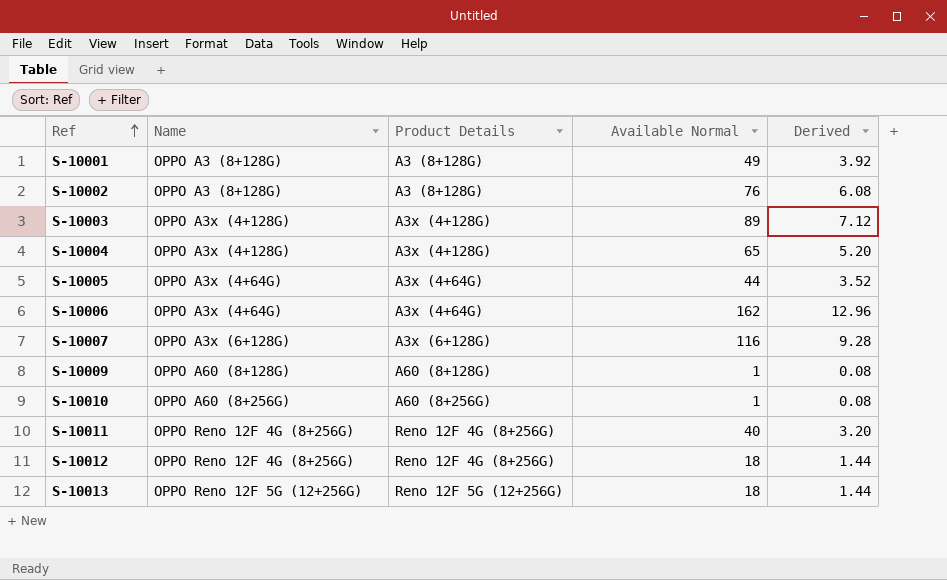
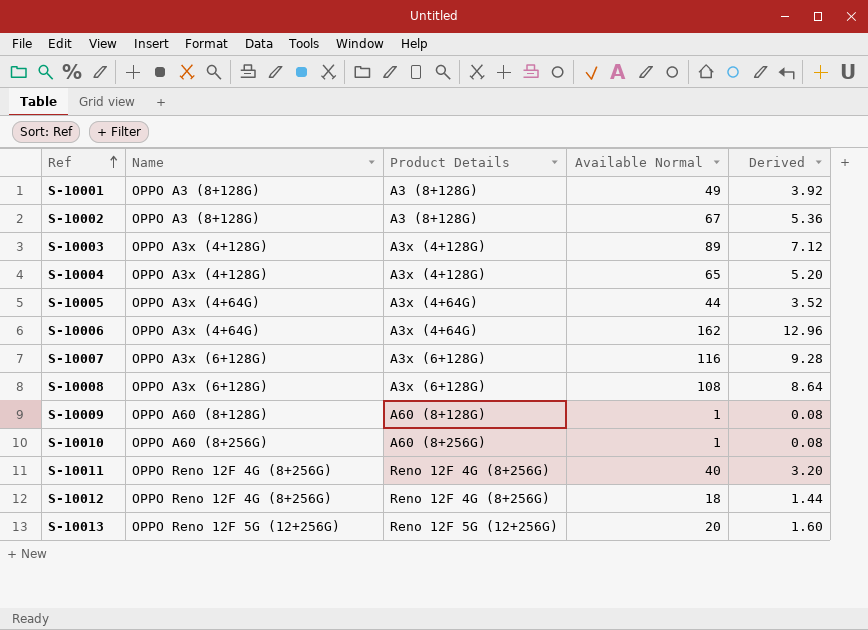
S-10002 | Available Normal: 76 -> 67
S-10002 | Derived: 6.08 -> 5.36
row S-10008: none -> OPPO A3x (6+128G) | A3x (6+128G) | 108 | 8.64
S-10013 | Available Normal: 18 -> 20
S-10013 | Derived: 1.44 -> 1.60

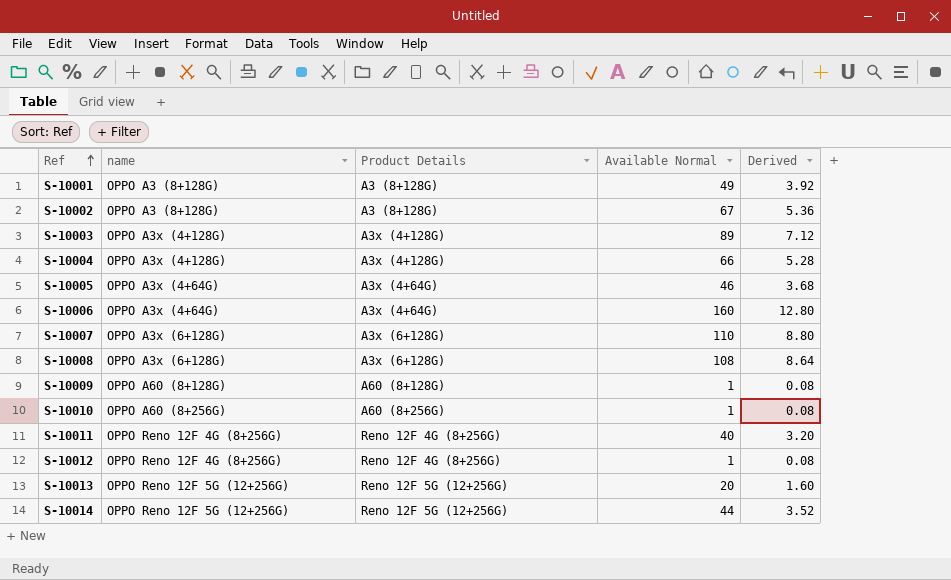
column name: Name -> name
S-10004 | Available Normal: 65 -> 66
S-10004 | Derived: 5.20 -> 5.28
S-10005 | Available Normal: 44 -> 46
S-10005 | Derived: 3.52 -> 3.68
S-10006 | Available Normal: 162 -> 160
S-10006 | Derived: 12.96 -> 12.80
S-10007 | Available Normal: 116 -> 110
S-10007 | Derived: 9.28 -> 8.80
S-10012 | Available Normal: 18 -> 1
S-10012 | Derived: 1.44 -> 0.08
row S-10014: none -> OPPO Reno 12F 5G (12+256G) | Reno 12F 5G (12+256G) | 44 | 3.52

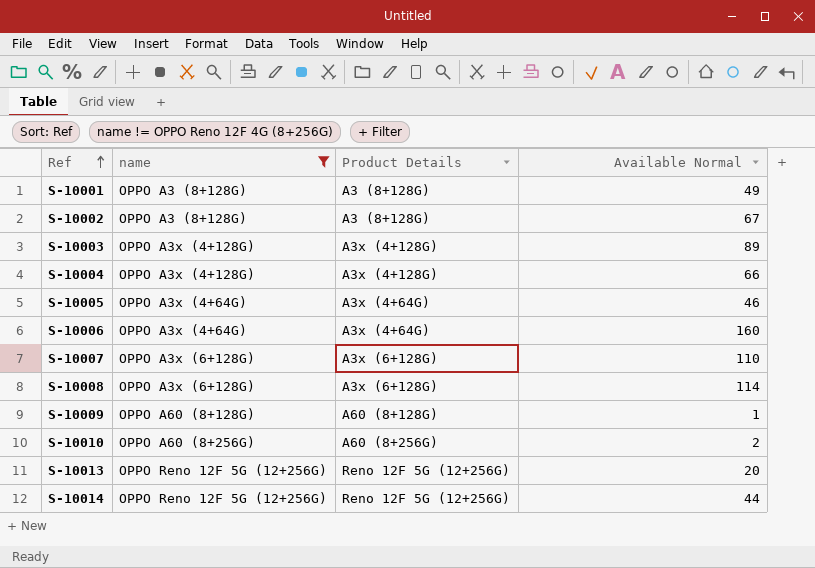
filter: none -> name != OPPO Reno 12F 4G (8+256G)
column Derived | formula: [Available Normal] * 0.08 -> none
S-10008 | Available Normal: 108 -> 114
S-10010 | Available Normal: 1 -> 2

